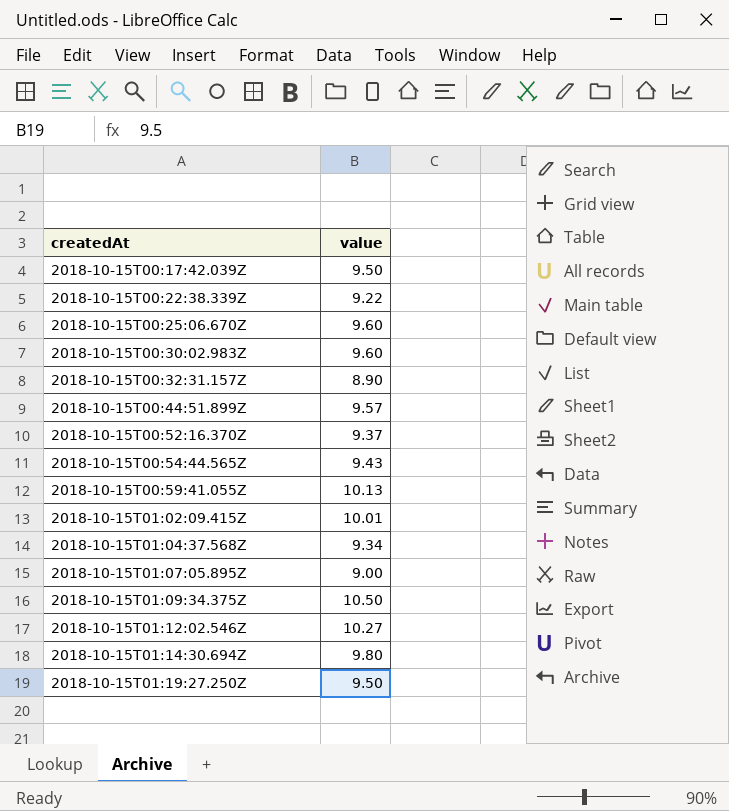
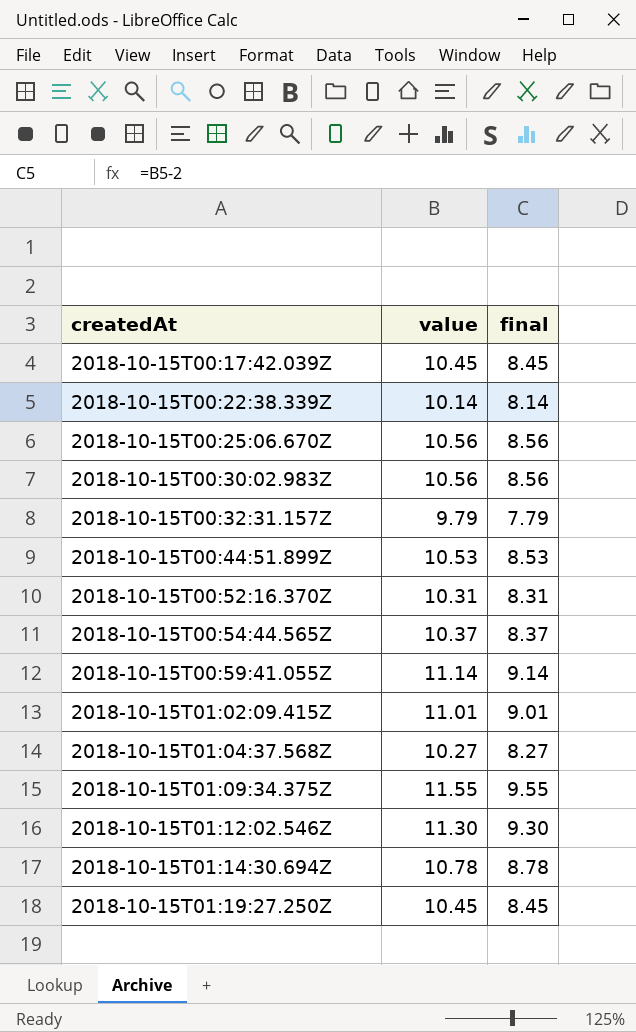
column final | formula: none -> [value] - 2
row 2018-10-15T01:07:05.895Z: 9.00 -> none
2018-10-15T00:17:42.039Z | value: 9.50 -> 10.45
2018-10-15T00:22:38.339Z | value: 9.22 -> 10.14
2018-10-15T00:25:06.670Z | value: 9.60 -> 10.56
2018-10-15T00:30:02.983Z | value: 9.60 -> 10.56
2018-10-15T00:32:31.157Z | value: 8.90 -> 9.79
2018-10-15T00:44:51.899Z | value: 9.57 -> 10.53
2018-10-15T00:52:16.370Z | value: 9.37 -> 10.31
2018-10-15T00:54:44.565Z | value: 9.43 -> 10.37
2018-10-15T00:59:41.055Z | value: 10.13 -> 11.14
2018-10-15T01:02:09.415Z | value: 10.01 -> 11.01
2018-10-15T01:04:37.568Z | value: 9.34 -> 10.27
2018-10-15T01:09:34.375Z | value: 10.50 -> 11.55
2018-10-15T01:12:02.546Z | value: 10.27 -> 11.30
2018-10-15T01:14:30.694Z | value: 9.80 -> 10.78
2018-10-15T01:19:27.250Z | value: 9.50 -> 10.45

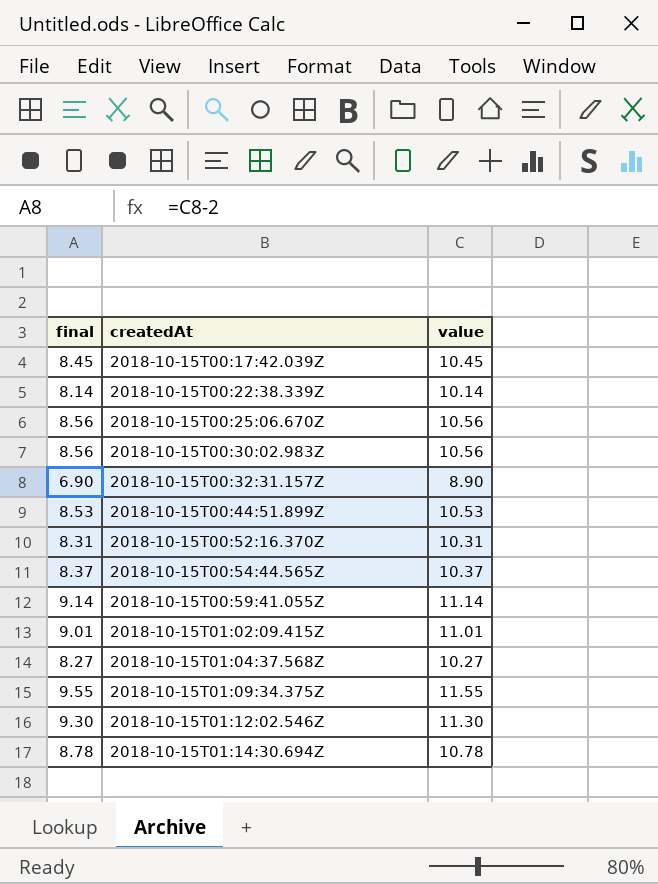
column final | position: 3 -> 1
row 2018-10-15T01:19:27.250Z: 10.45 | 8.45 -> none
2018-10-15T00:32:31.157Z | final: 7.79 -> 6.90
2018-10-15T00:32:31.157Z | value: 9.79 -> 8.90

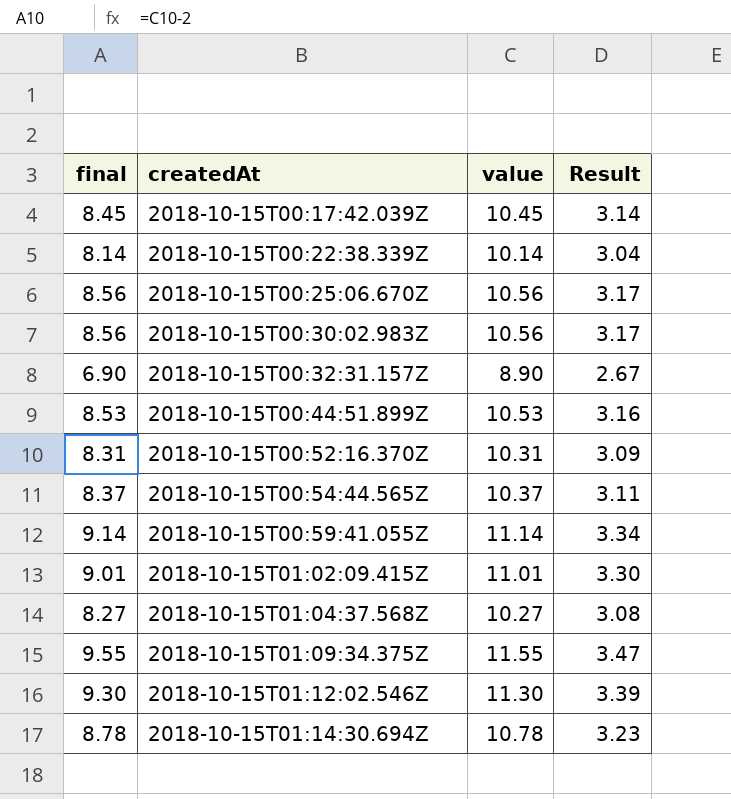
column Result | formula: none -> [value] * 0.3

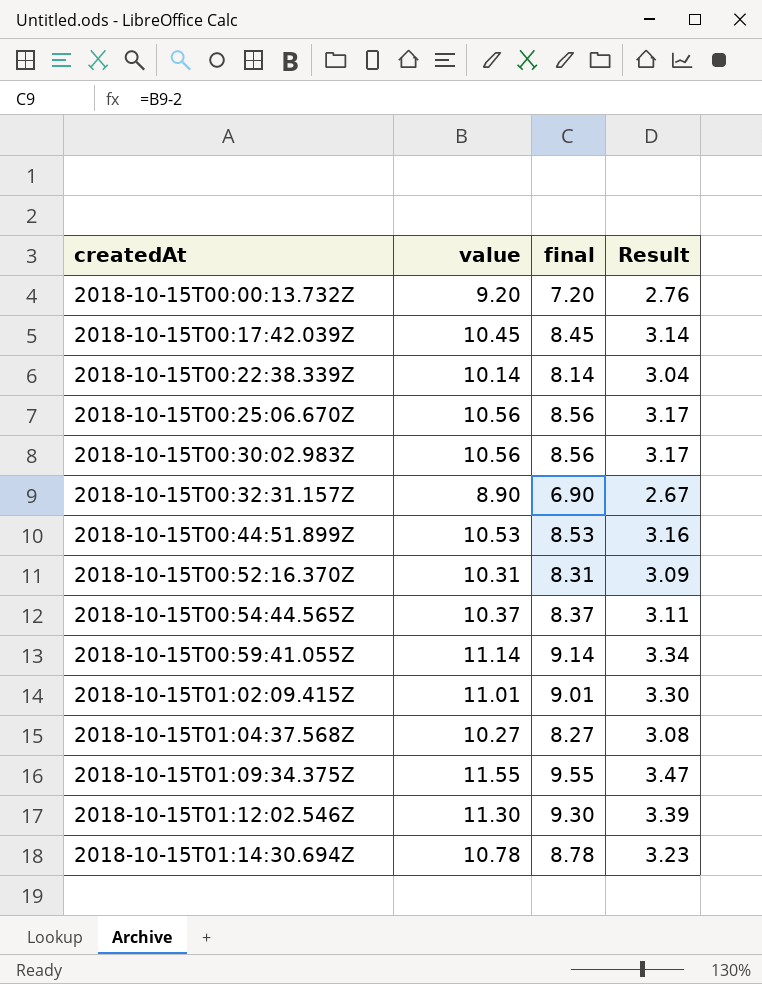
column final | position: 1 -> 3
row 2018-10-15T00:00:13.732Z: none -> 9.20 | 7.20 | 2.76

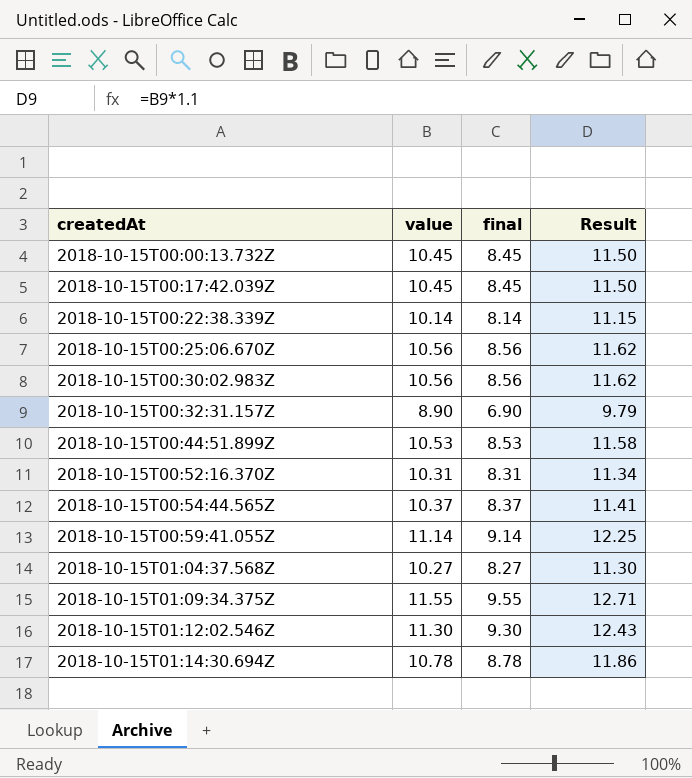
column Result | formula: [value] * 0.3 -> [value] * 1.1
row 2018-10-15T01:02:09.415Z: 11.01 | 9.01 | 3.30 -> none
2018-10-15T00:00:13.732Z | value: 9.20 -> 10.45
2018-10-15T00:00:13.732Z | final: 7.20 -> 8.45

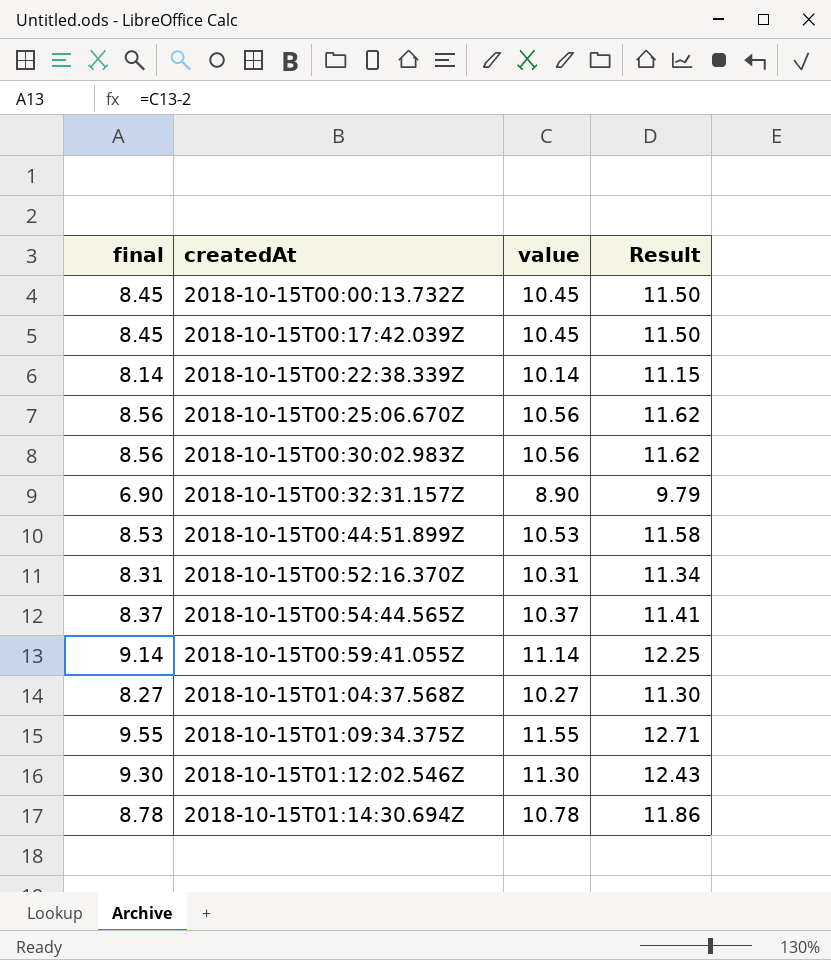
column final | position: 3 -> 1

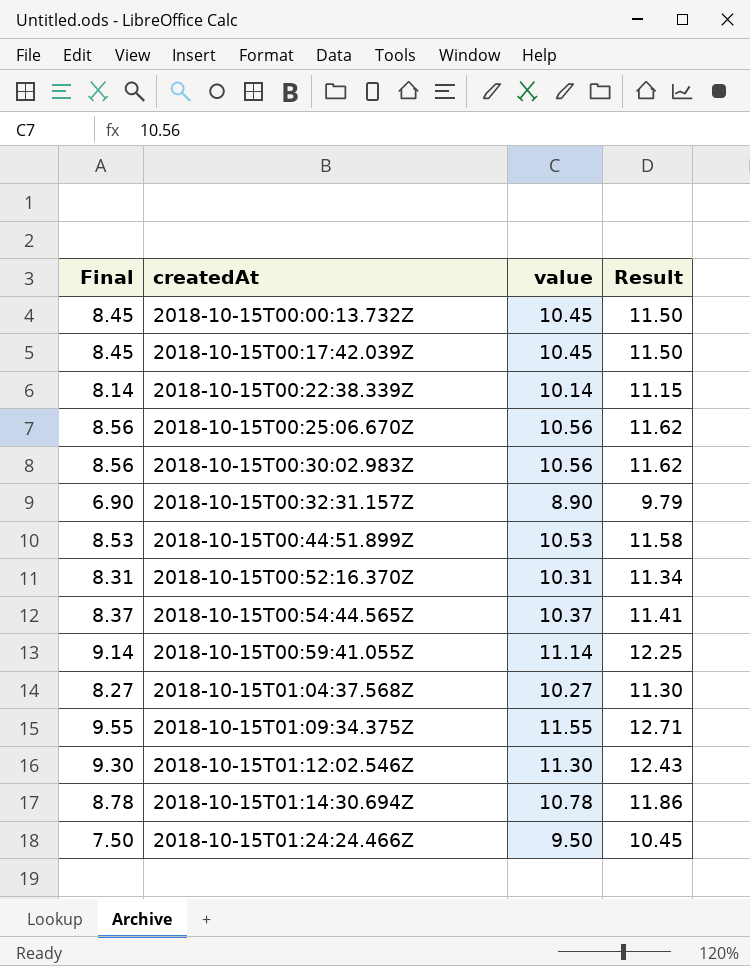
column name: final -> Final
row 2018-10-15T01:24:24.466Z: none -> 7.50 | 9.50 | 10.45

